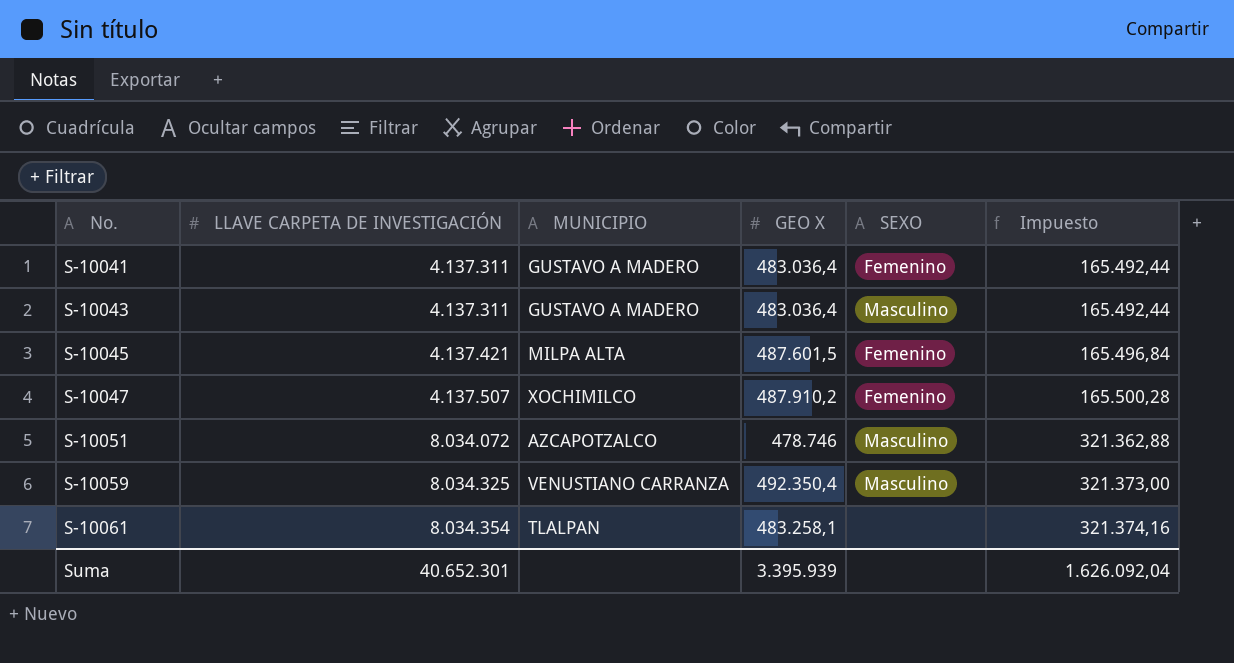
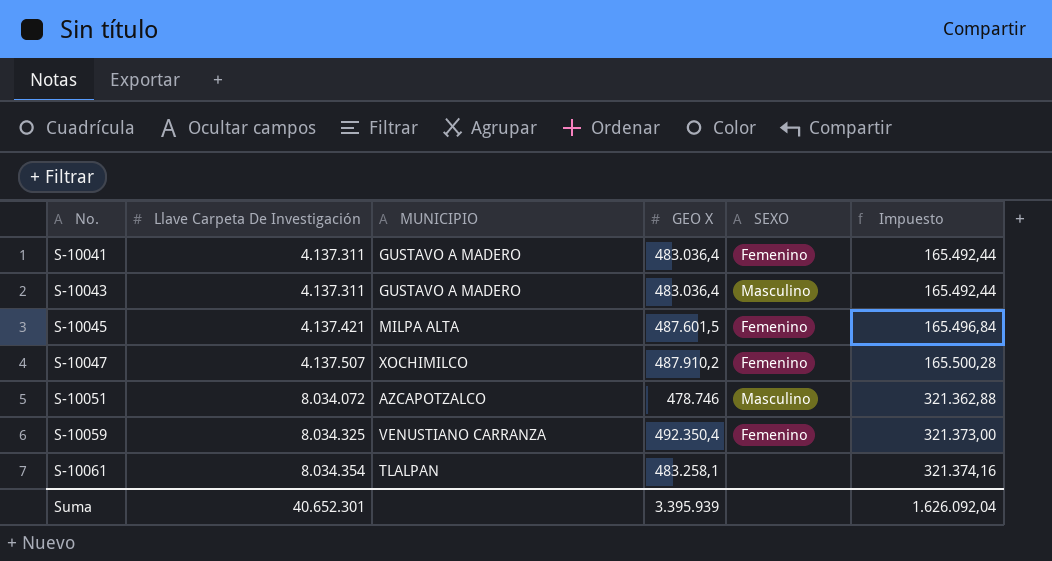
column name: LLAVE CARPETA DE INVESTIGACIÓN -> Llave Carpeta De Investigación
S-10059 | SEXO: Masculino -> Femenino

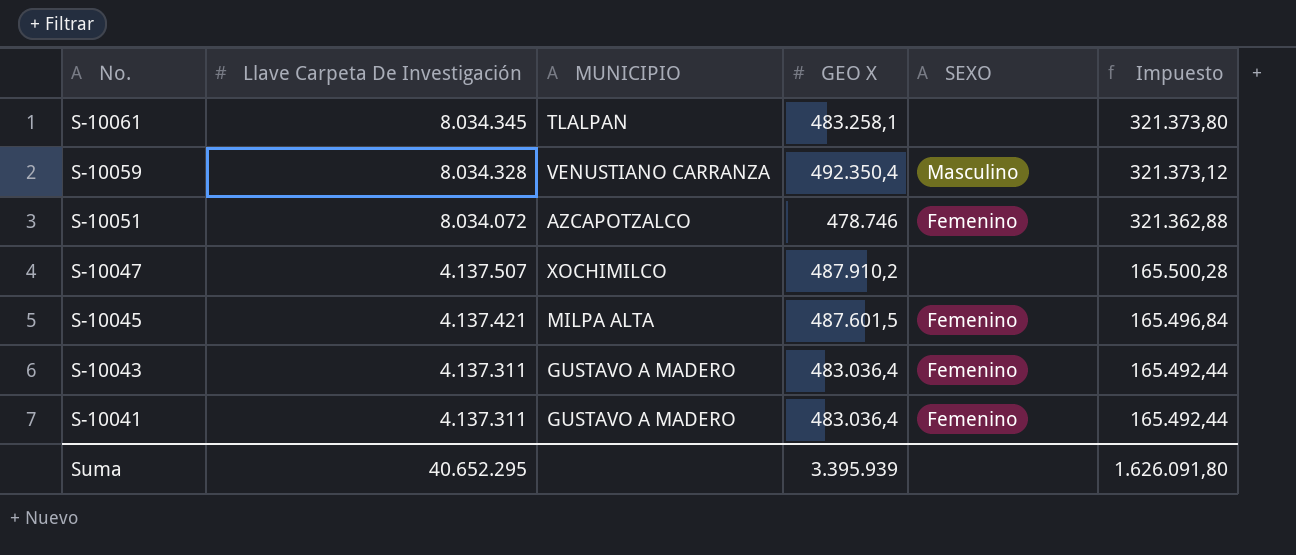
row order: No. ascending -> No. descending
S-10061 | Llave Carpeta De Investigación: 8.034.354 -> 8.034.345
S-10061 | Impuesto: 321.374,16 -> 321.373,80
S-10059 | Llave Carpeta De Investigación: 8.034.325 -> 8.034.328
S-10059 | SEXO: Femenino -> Masculino
S-10059 | Impuesto: 321.373,00 -> 321.373,12
S-10051 | SEXO: Masculino -> Femenino
S-10047 | SEXO: Femenino -> none
S-10043 | SEXO: Masculino -> Femenino
Suma | Llave Carpeta De Investigación: 40.652.301 -> 40.652.295
Suma | Impuesto: 1.626.092,04 -> 1.626.091,80

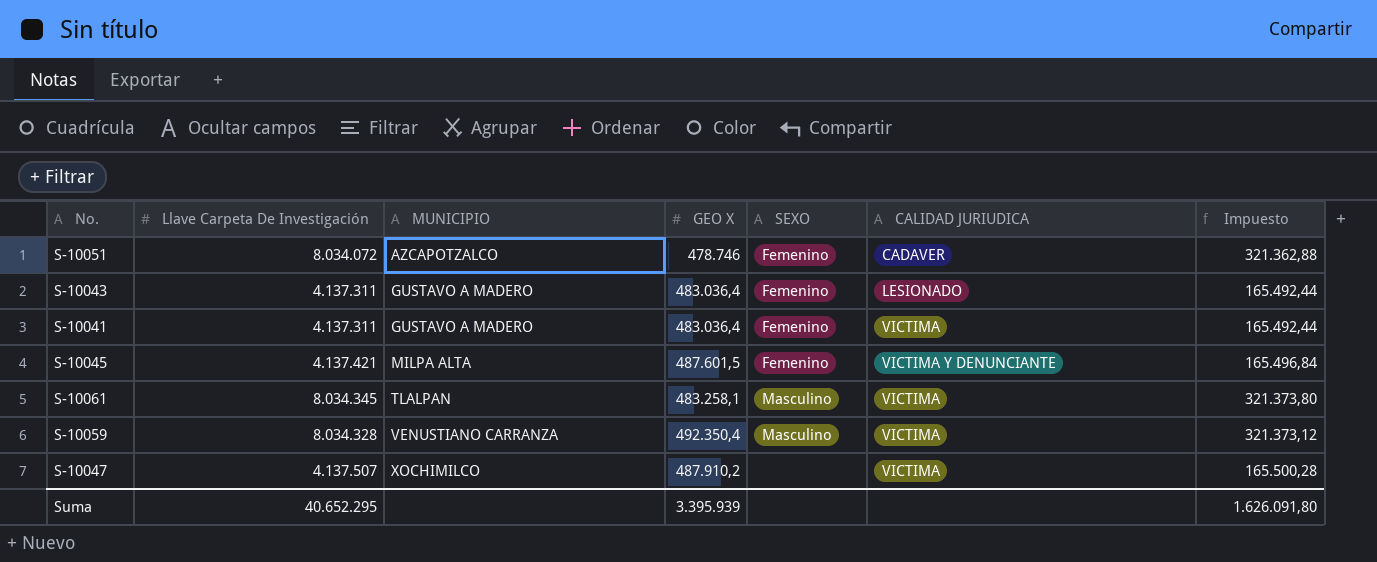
row order: No. descending -> MUNICIPIO ascending
column CALIDAD JURIUDICA | position: none -> 6
S-10061 | SEXO: none -> Masculino

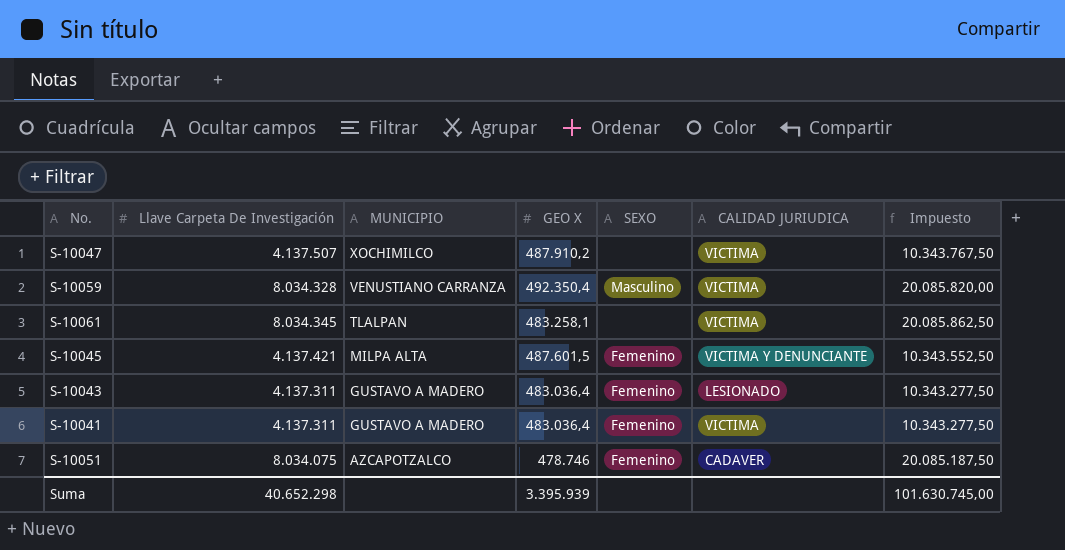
row order: MUNICIPIO ascending -> MUNICIPIO descending
column Impuesto | formula: [Llave Carpeta De Investigación] * 0,04 -> [Llave Carpeta De Investigación] * 2,5
S-10061 | SEXO: Masculino -> none
S-10051 | Llave Carpeta De Investigación: 8.034.072 -> 8.034.075
Suma | Llave Carpeta De Investigación: 40.652.295 -> 40.652.298
Suma | Impuesto: 1.626.091,80 -> 101.630.745,00

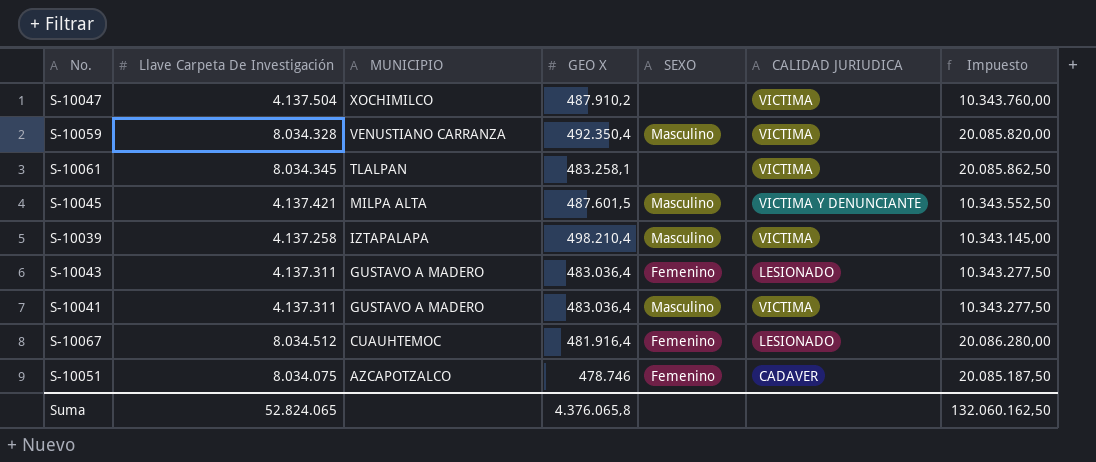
S-10047 | Llave Carpeta De Investigación: 4.137.507 -> 4.137.504
S-10047 | Impuesto: 10.343.767,50 -> 10.343.760,00
S-10045 | SEXO: Femenino -> Masculino
row S-10039: none -> 4.137.258 | IZTAPALAPA | 498.210,4 | Masculino | VICTIMA | 10.343.145,00
S-10041 | SEXO: Femenino -> Masculino
row S-10067: none -> 8.034.512 | CUAUHTEMOC | 481.916,4 | Femenino | LESIONADO | 20.086.280,00
Suma | Llave Carpeta De Investigación: 40.652.298 -> 52.824.065
Suma | GEO X: 3.395.939 -> 4.376.065,8
Suma | Impuesto: 101.630.745,00 -> 132.060.162,50

